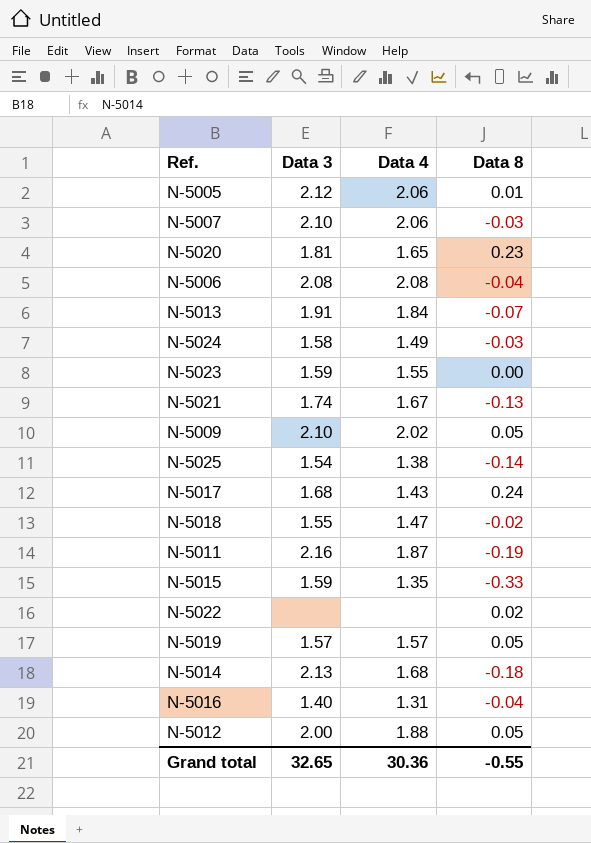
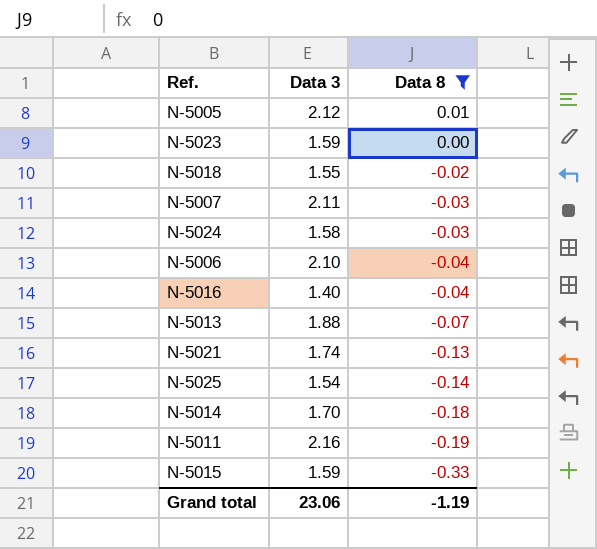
filter: none -> Data 8 <= 0.01
row order: none -> Data 8 descending
column Data 4 | position: 3 -> none
N-5007 | Data 3: 2.10 -> 2.11
N-5006 | Data 3: 2.08 -> 2.10
N-5013 | Data 3: 1.91 -> 1.88
N-5014 | Data 3: 2.13 -> 1.70
Grand total | Data 3: 32.65 -> 23.06
Grand total | Data 8: -0.55 -> -1.19

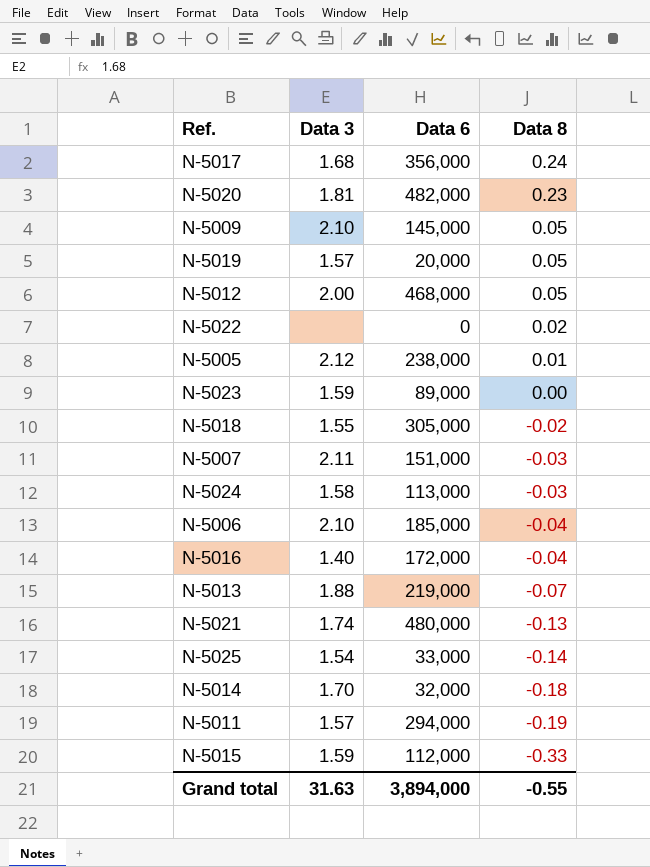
filter: Data 8 <= 0.01 -> none
column Data 6 | position: none -> 3
N-5011 | Data 3: 2.16 -> 1.57
Grand total | Data 3: 23.06 -> 31.63
Grand total | Data 8: -1.19 -> -0.55

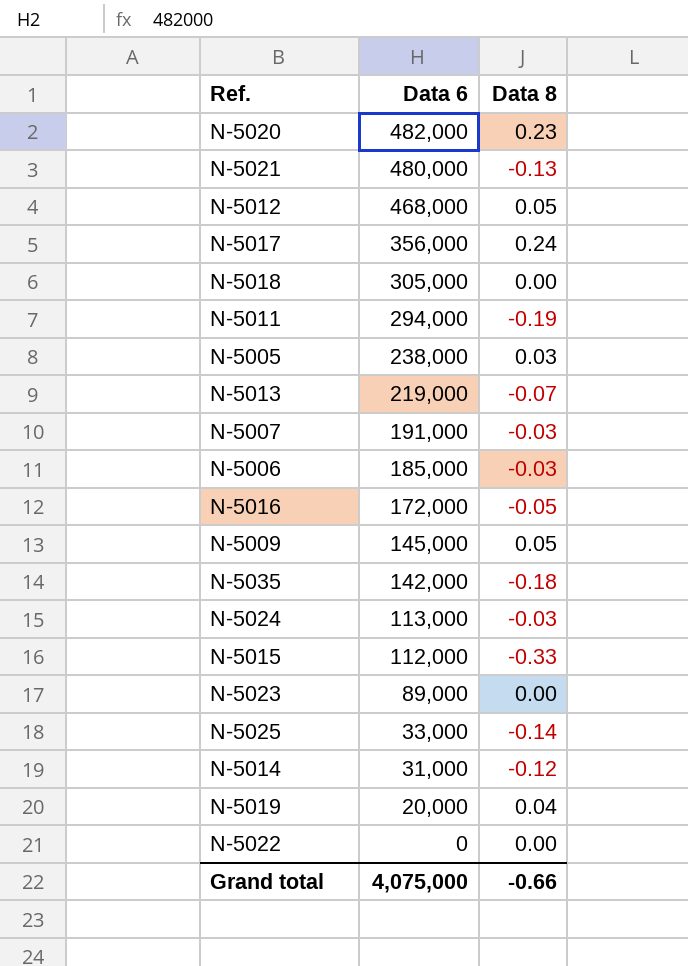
row order: Data 8 descending -> Data 6 descending
column Data 3 | position: 2 -> none
N-5018 | Data 8: -0.02 -> 0.00
N-5005 | Data 8: 0.01 -> 0.03
N-5007 | Data 6: 151,000 -> 191,000
N-5006 | Data 8: -0.04 -> -0.03
N-5016 | Data 8: -0.04 -> -0.05
row N-5035: none -> 142,000 | -0.18
N-5014 | Data 6: 32,000 -> 31,000
N-5014 | Data 8: -0.18 -> -0.12
N-5019 | Data 8: 0.05 -> 0.04
N-5022 | Data 8: 0.02 -> 0.00
Grand total | Data 6: 3,894,000 -> 4,075,000
Grand total | Data 8: -0.55 -> -0.66

